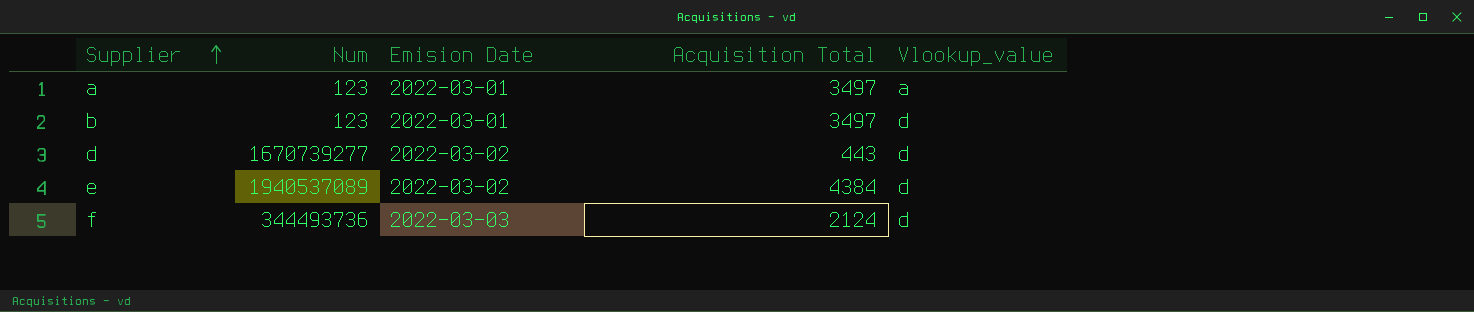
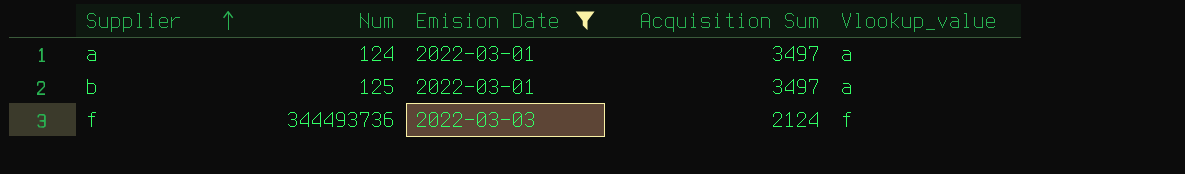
filter: none -> Emision Date != 2022-03-02
column name: Acquisition Total -> Acquisition Sum
a | Num: 123 -> 124
b | Num: 123 -> 125
b | Vlookup_value: d -> a
f | Vlookup_value: d -> f

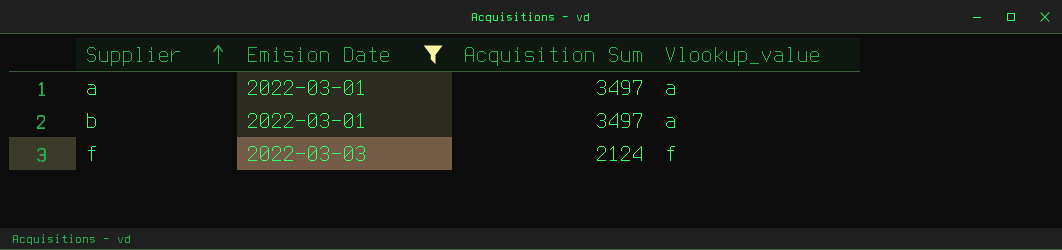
column Num | position: 2 -> none

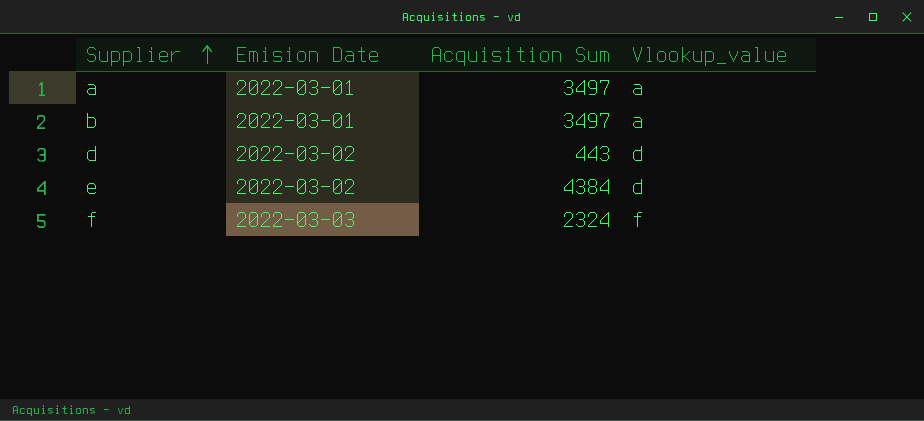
filter: Emision Date != 2022-03-02 -> none
f | Acquisition Sum: 2124 -> 2324

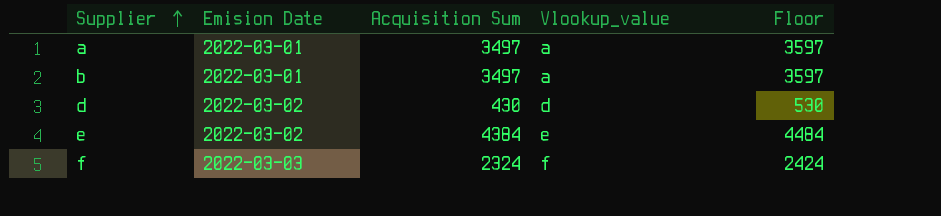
column Floor | formula: none -> [Acquisition Sum] + 100
d | Acquisition Sum: 443 -> 430
e | Vlookup_value: d -> e

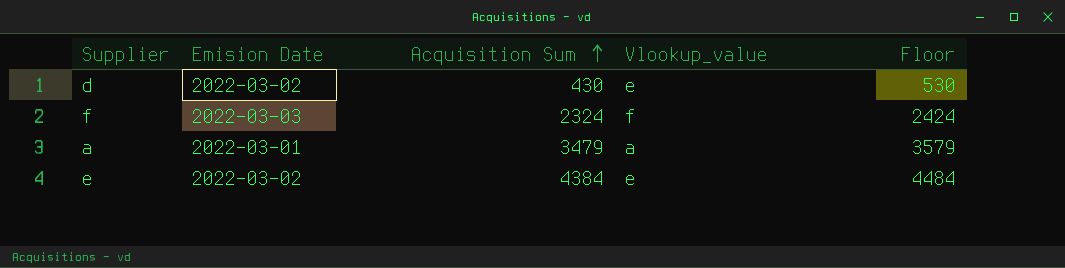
row order: Supplier ascending -> Acquisition Sum ascending
row b: 2022-03-01 | 3497 | a | 3597 -> none
d | Vlookup_value: d -> e
a | Acquisition Sum: 3497 -> 3479
a | Floor: 3597 -> 3579

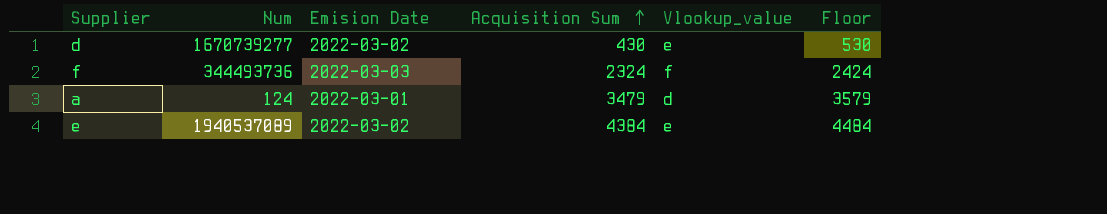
column Num | position: none -> 2
a | Vlookup_value: a -> d

